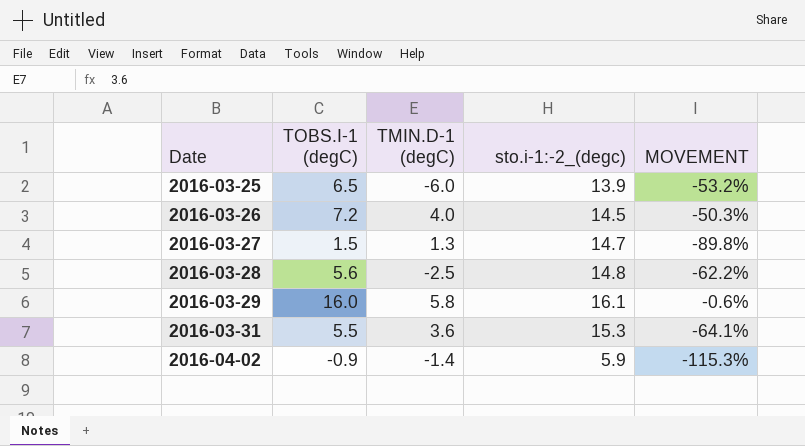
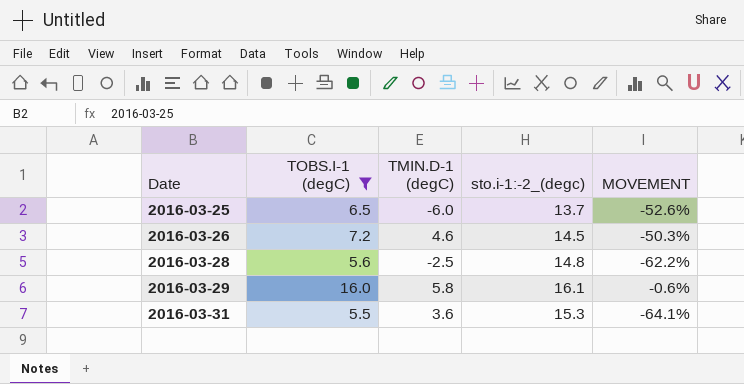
filter: none -> TOBS.I-1 (degC) >= 5.5
2016-03-25 | sto.i-1:-2_(degc): 13.9 -> 13.7
2016-03-25 | MOVEMENT: -53.2% -> -52.6%
2016-03-26 | TMIN.D-1 (degC): 4.0 -> 4.6

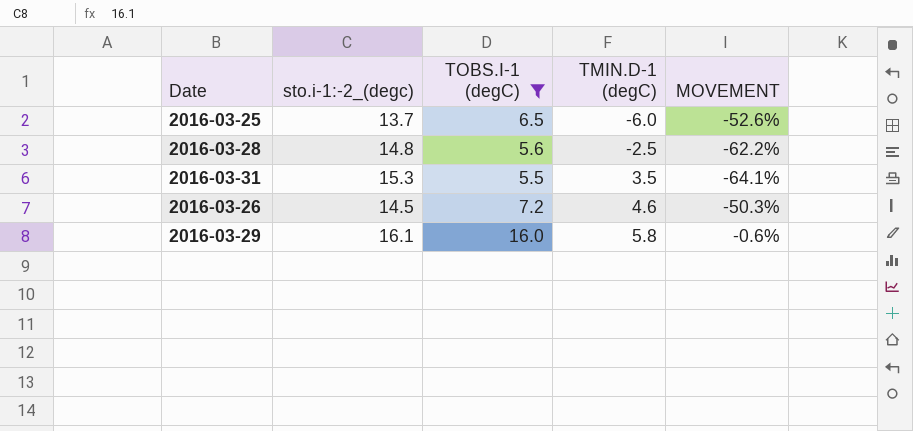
row order: Date ascending -> TMIN.D-1 (degC) ascending
column sto.i-1:-2_(degc) | position: 4 -> 2
2016-03-31 | TMIN.D-1 (degC): 3.6 -> 3.5

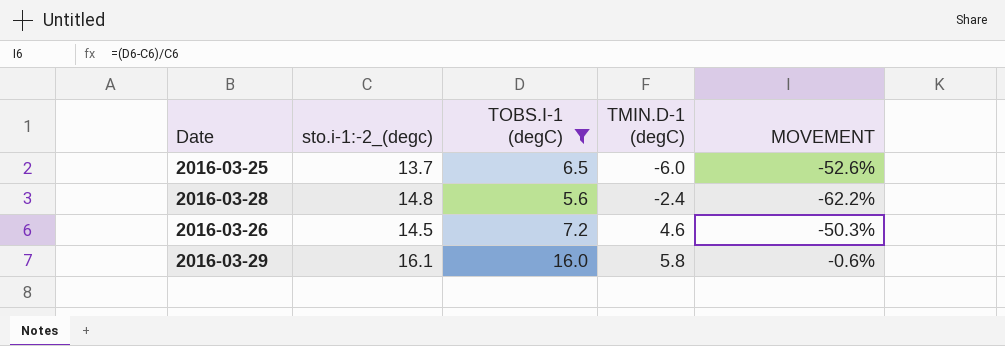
row 2016-03-31: 15.3 | 5.5 | 3.5 | -64.1% -> none
2016-03-28 | TMIN.D-1 (degC): -2.5 -> -2.4

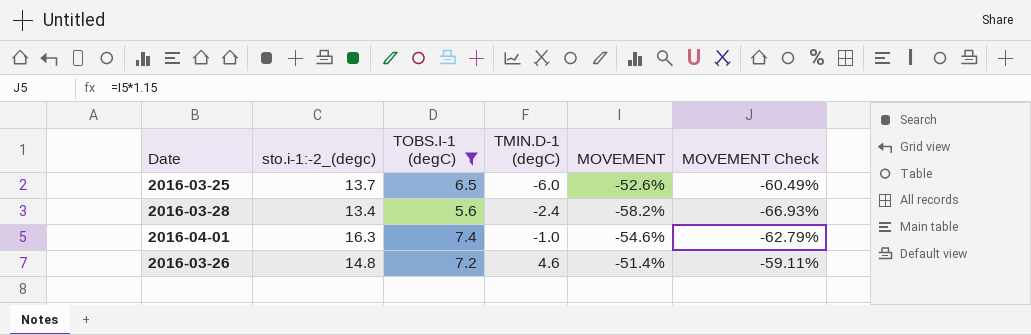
column MOVEMENT Check | formula: none -> [MOVEMENT] * 1.15
row 2016-03-29: 16.1 | 16.0 | 5.8 | -0.6% -> none
2016-03-28 | sto.i-1:-2_(degc): 14.8 -> 13.4
2016-03-28 | MOVEMENT: -62.2% -> -58.2%
row 2016-04-01: none -> 16.3 | 7.4 | -1.0 | -54.6% | -62.79%
2016-03-26 | sto.i-1:-2_(degc): 14.5 -> 14.8
2016-03-26 | MOVEMENT: -50.3% -> -51.4%

